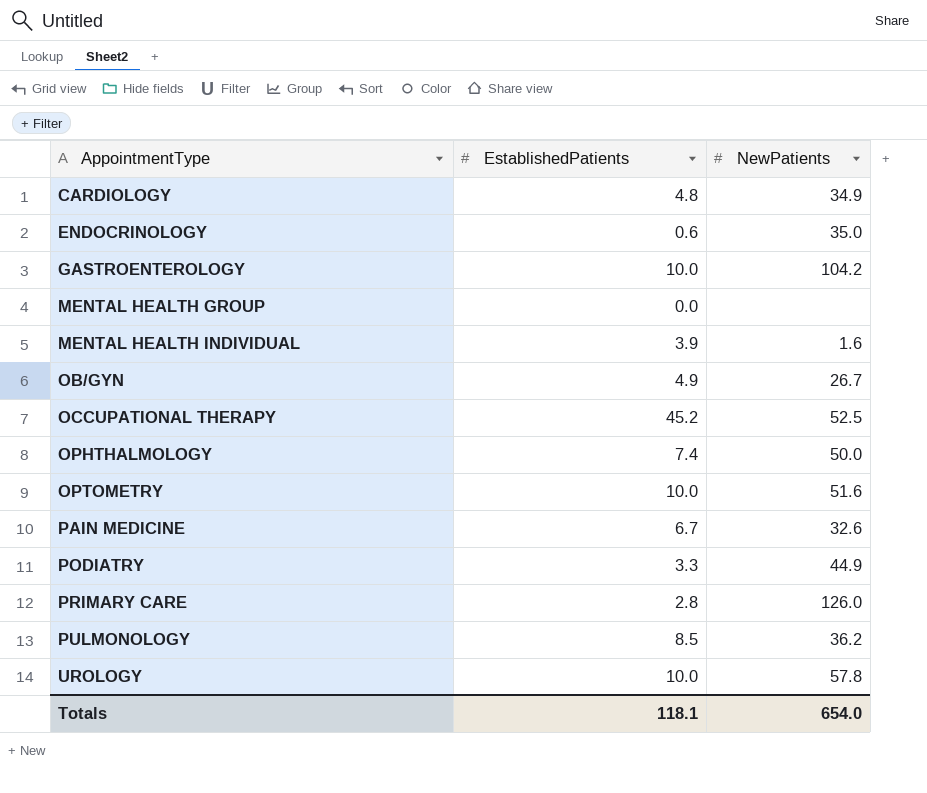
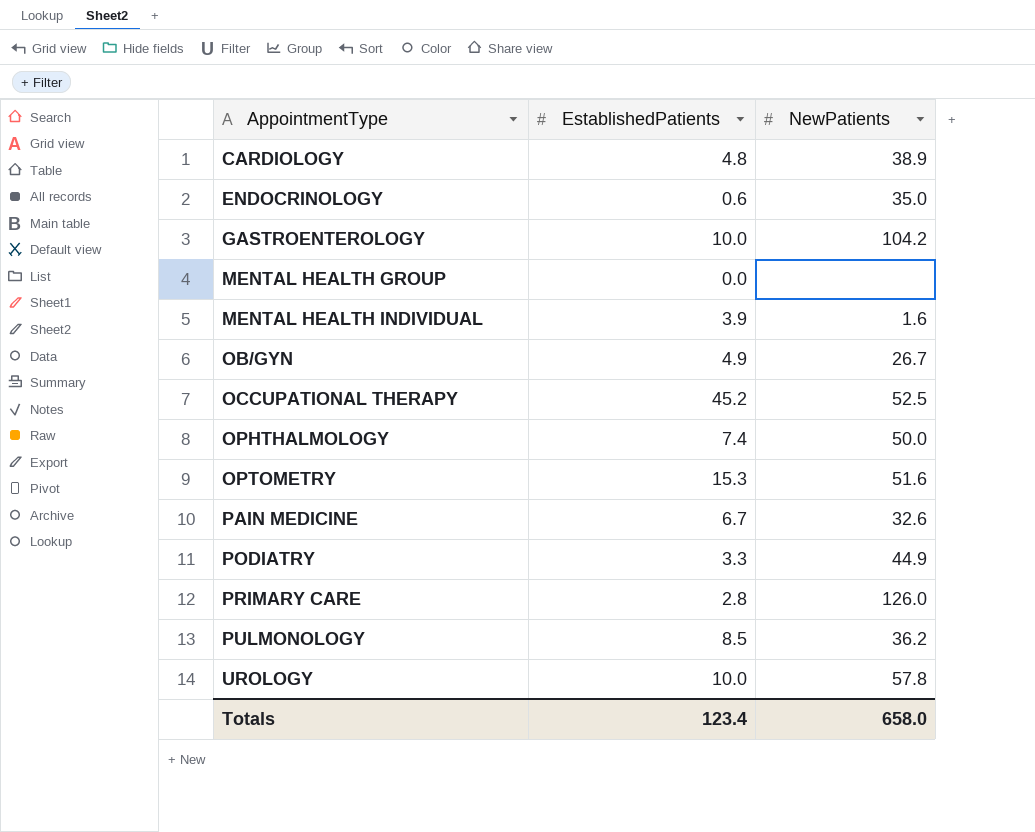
CARDIOLOGY | NewPatients: 34.9 -> 38.9
OPTOMETRY | EstablishedPatients: 10.0 -> 15.3
Totals | EstablishedPatients: 118.1 -> 123.4
Totals | NewPatients: 654.0 -> 658.0

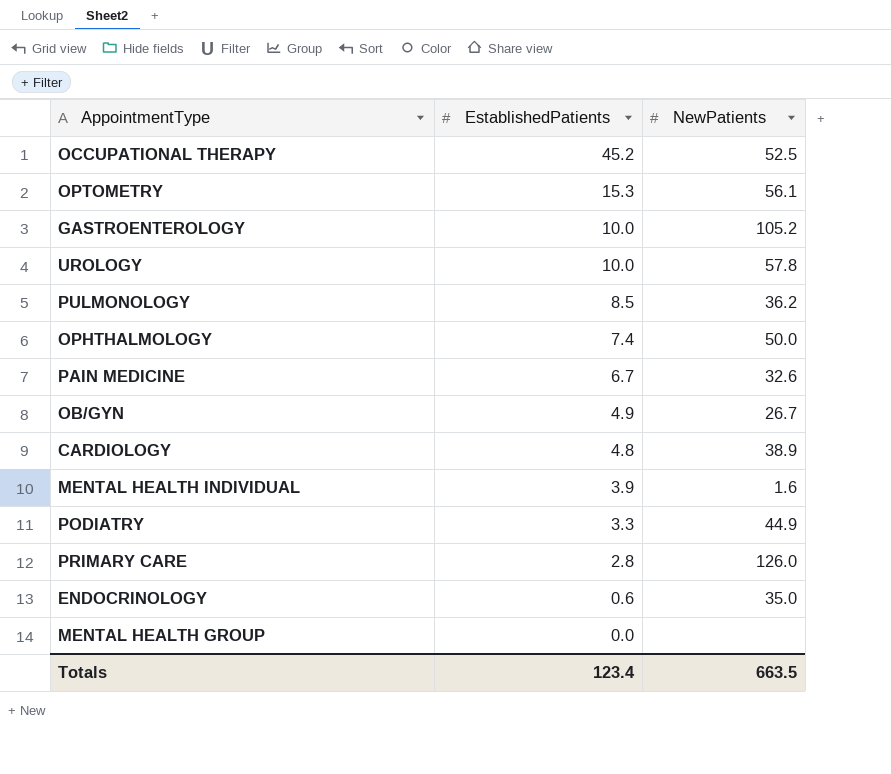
row order: AppointmentType ascending -> EstablishedPatients descending
OPTOMETRY | NewPatients: 51.6 -> 56.1
GASTROENTEROLOGY | NewPatients: 104.2 -> 105.2
Totals | NewPatients: 658.0 -> 663.5

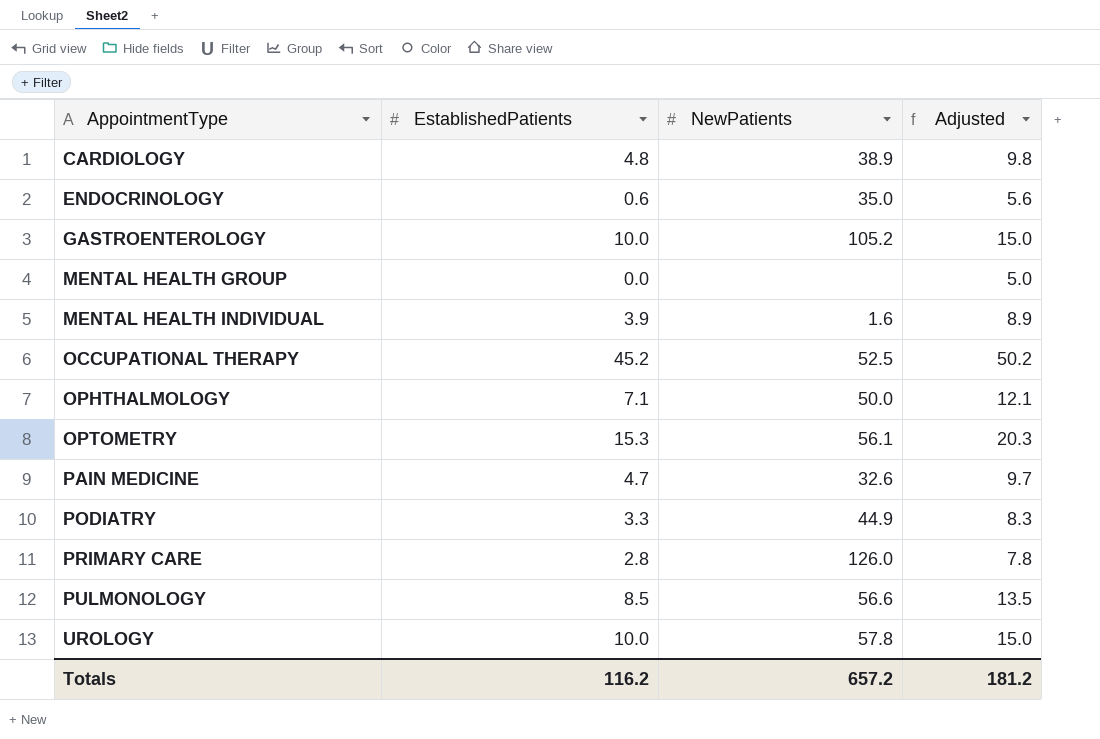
row order: EstablishedPatients descending -> AppointmentType ascending
column Adjusted | formula: none -> [EstablishedPatients] + 5
row OB/GYN: 4.9 | 26.7 -> none
OPHTHALMOLOGY | EstablishedPatients: 7.4 -> 7.1
PAIN MEDICINE | EstablishedPatients: 6.7 -> 4.7
PULMONOLOGY | NewPatients: 36.2 -> 56.6
Totals | EstablishedPatients: 123.4 -> 116.2
Totals | NewPatients: 663.5 -> 657.2

